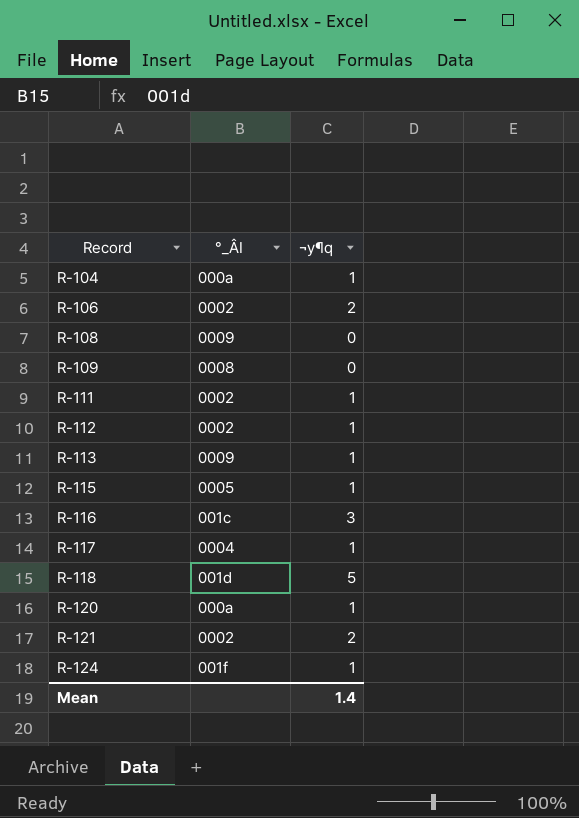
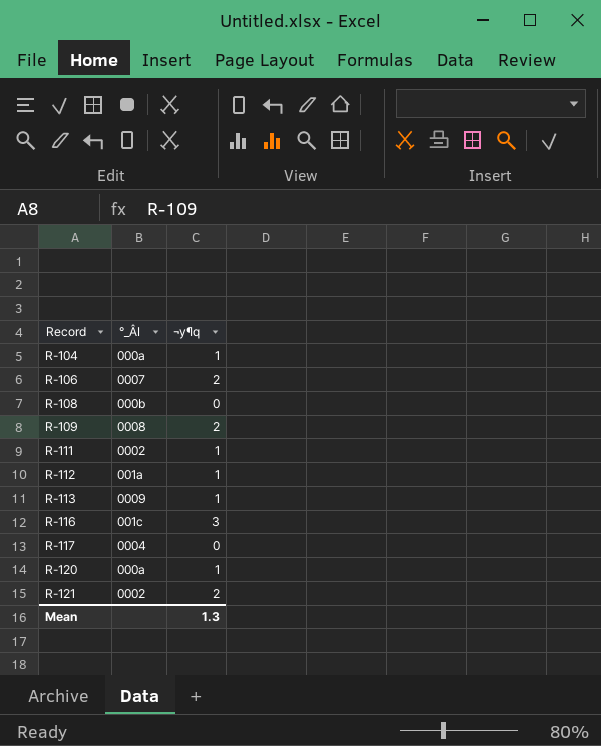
row R-115: 0005 | 1 -> none
row R-118: 001d | 5 -> none
row R-124: 001f | 1 -> none
R-106 | °_ÂI: 0002 -> 0007
R-108 | °_ÂI: 0009 -> 000b
R-109 | ¬y¶q: 0 -> 2
R-112 | °_ÂI: 0002 -> 001a
R-117 | ¬y¶q: 1 -> 0
Mean | ¬y¶q: 1.4 -> 1.3

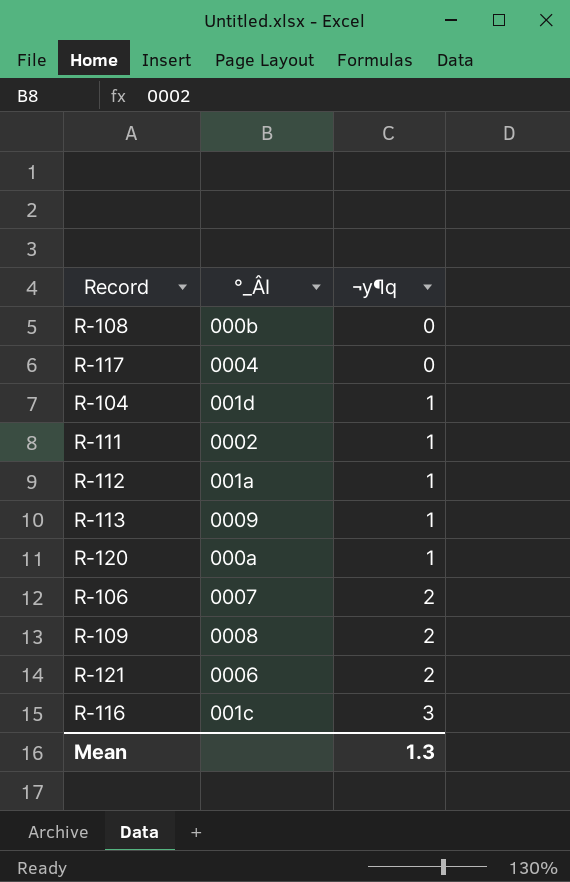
row order: Record ascending -> ¬y¶q ascending
R-104 | °_ÂI: 000a -> 001d
R-121 | °_ÂI: 0002 -> 0006

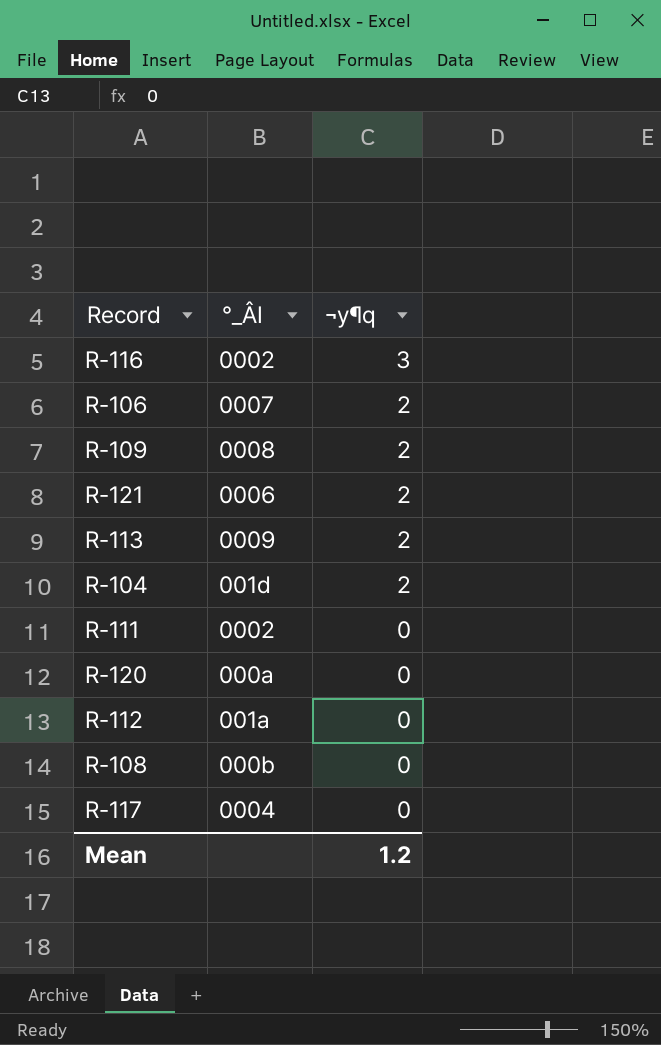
row order: ¬y¶q ascending -> ¬y¶q descending
R-116 | °_ÂI: 001c -> 0002
R-113 | ¬y¶q: 1 -> 2
R-104 | ¬y¶q: 1 -> 2
R-111 | ¬y¶q: 1 -> 0
R-120 | ¬y¶q: 1 -> 0
R-112 | ¬y¶q: 1 -> 0
Mean | ¬y¶q: 1.3 -> 1.2

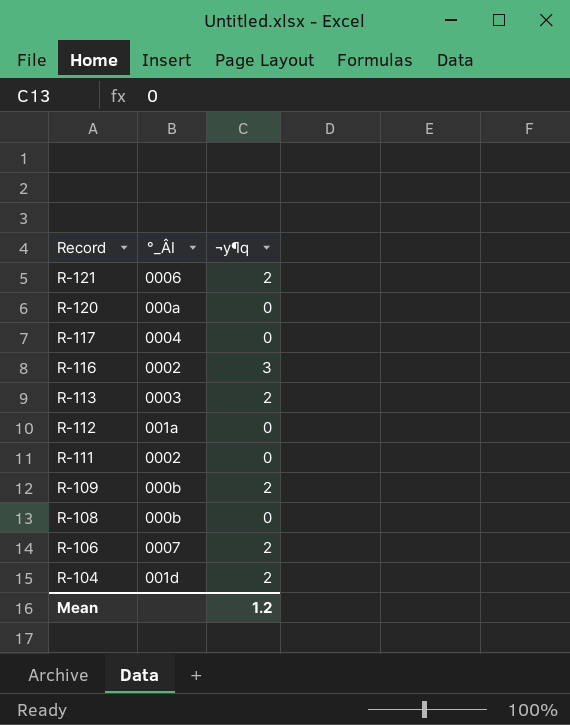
row order: ¬y¶q descending -> Record descending
R-113 | °_ÂI: 0009 -> 0003
R-109 | °_ÂI: 0008 -> 000b

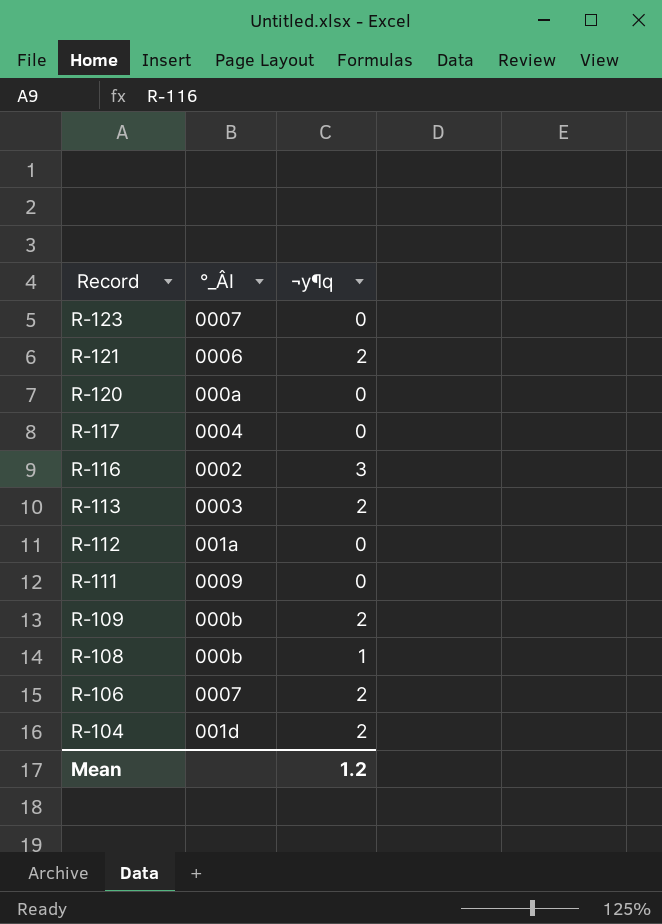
row R-123: none -> 0007 | 0
R-111 | °_ÂI: 0002 -> 0009
R-108 | ¬y¶q: 0 -> 1

